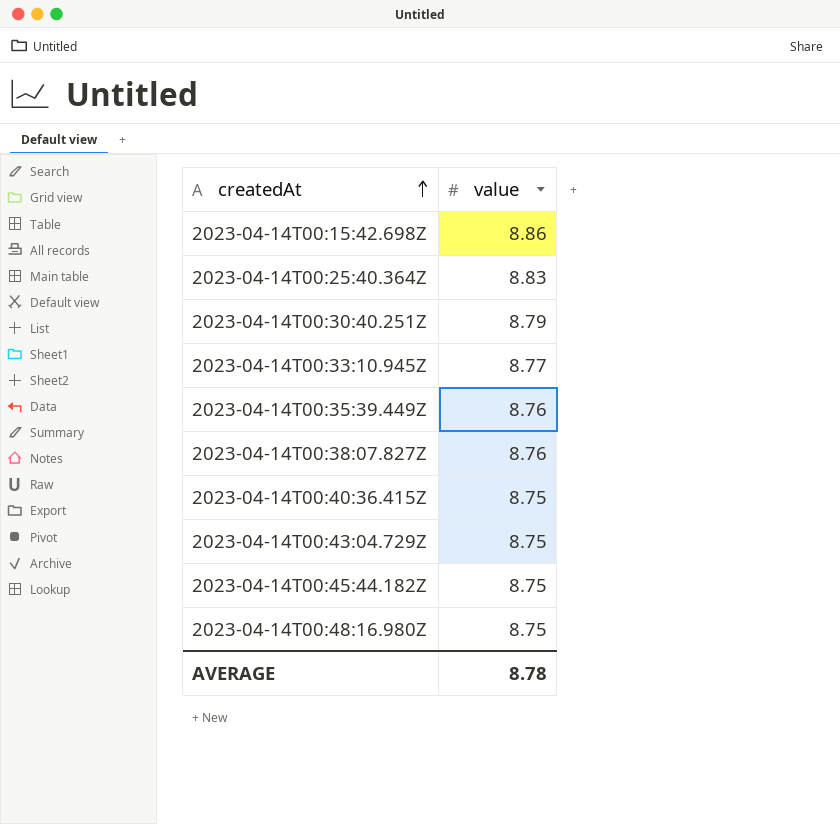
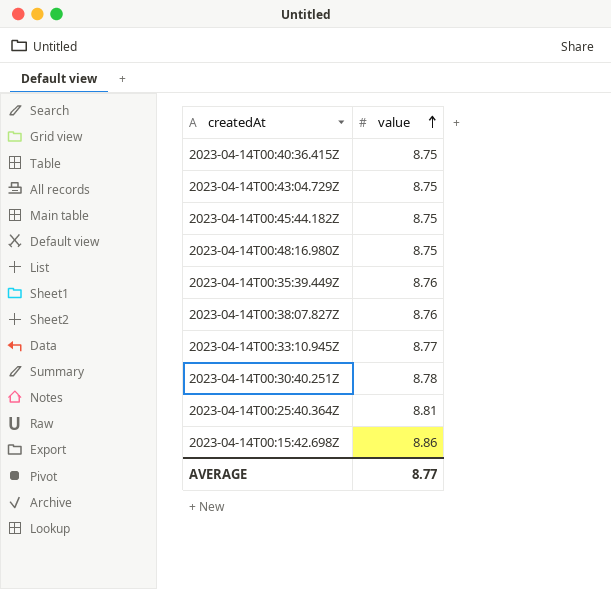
row order: createdAt ascending -> value ascending
2023-04-14T00:30:40.251Z | value: 8.79 -> 8.78
2023-04-14T00:25:40.364Z | value: 8.83 -> 8.81
AVERAGE | value: 8.78 -> 8.77

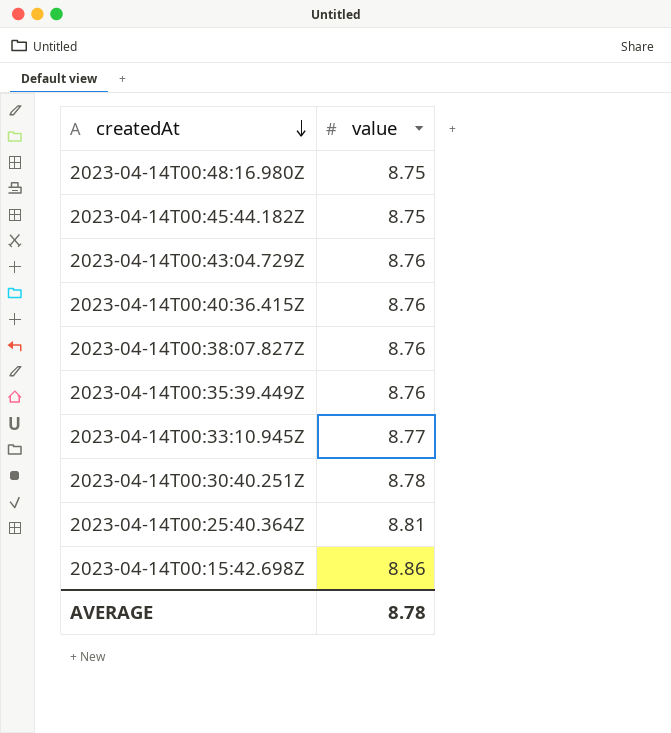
row order: value ascending -> createdAt descending
2023-04-14T00:43:04.729Z | value: 8.75 -> 8.76
2023-04-14T00:40:36.415Z | value: 8.75 -> 8.76
AVERAGE | value: 8.77 -> 8.78

